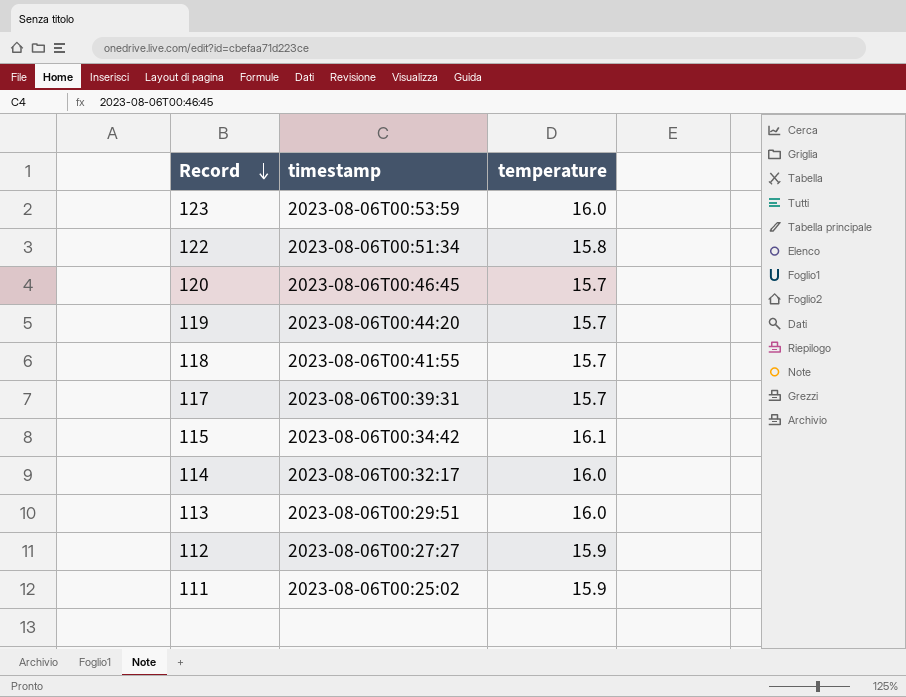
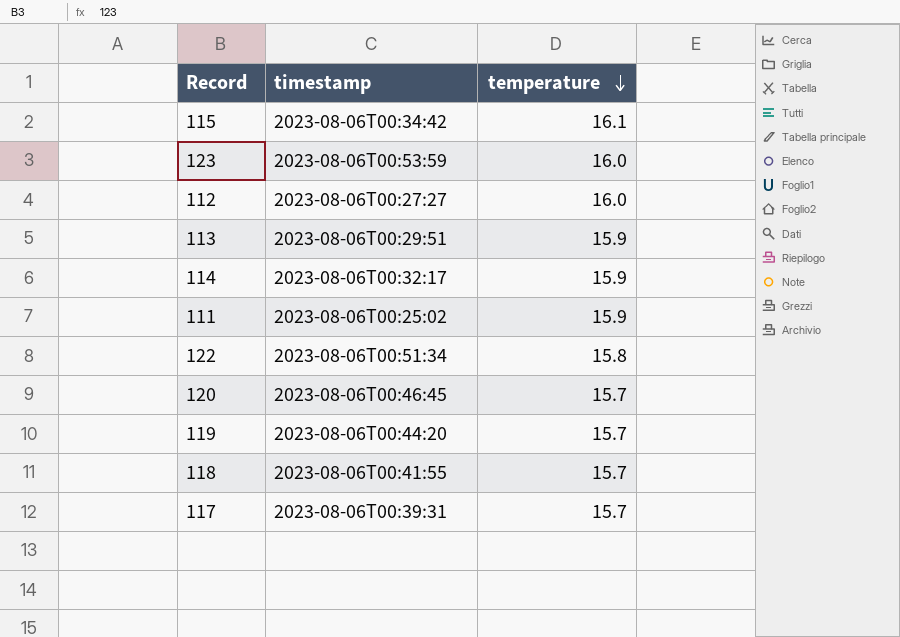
row order: Record descending -> temperature descending
112 | temperature: 15.9 -> 16.0
113 | temperature: 16.0 -> 15.9
114 | temperature: 16.0 -> 15.9

